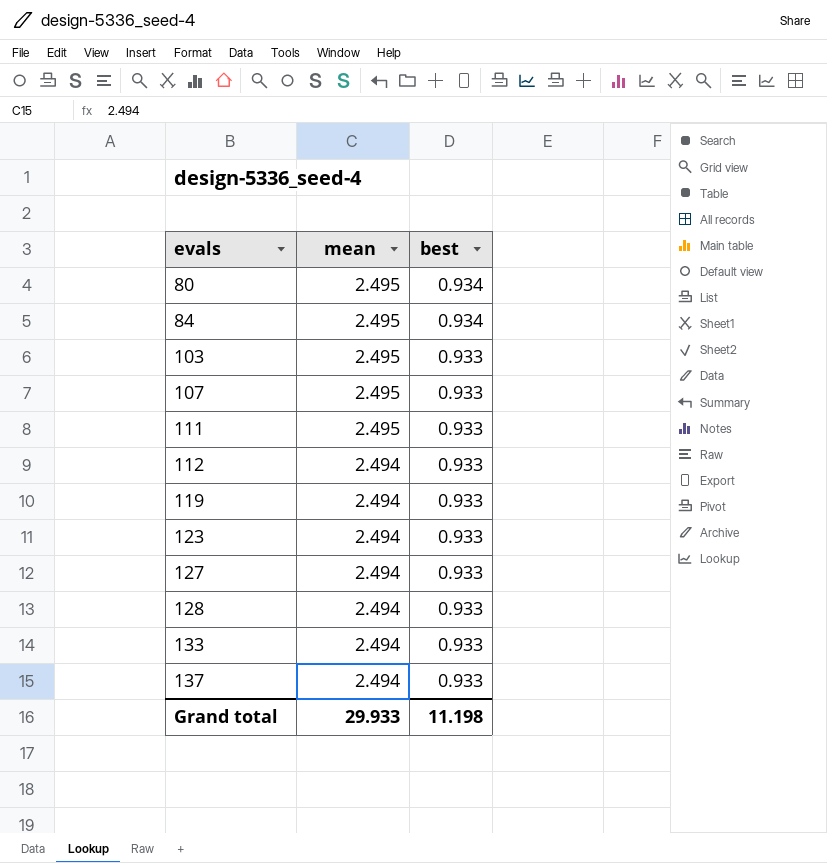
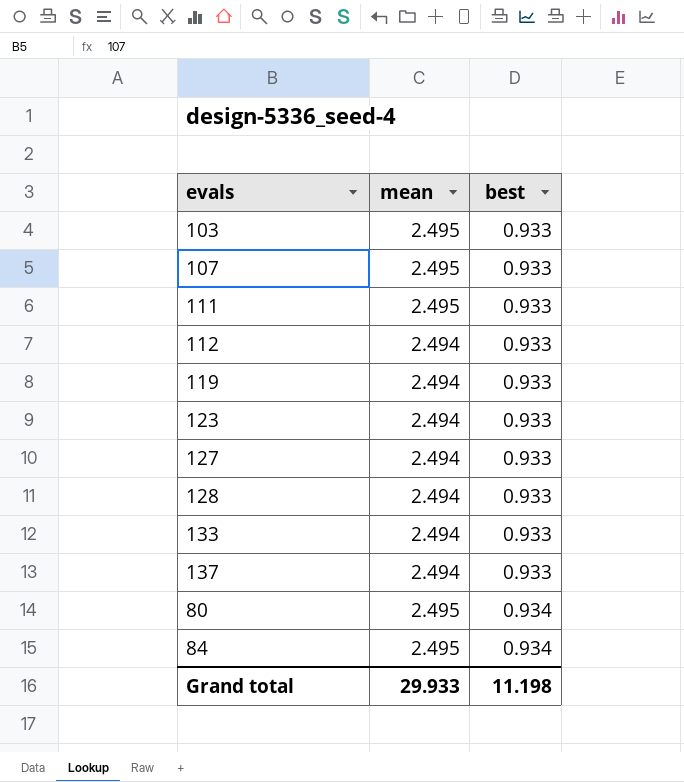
row order: evals ascending -> best ascending

